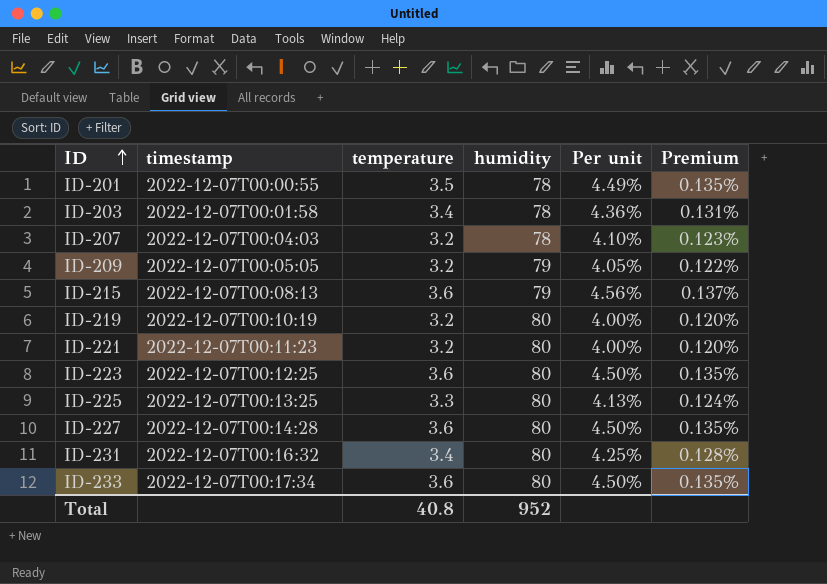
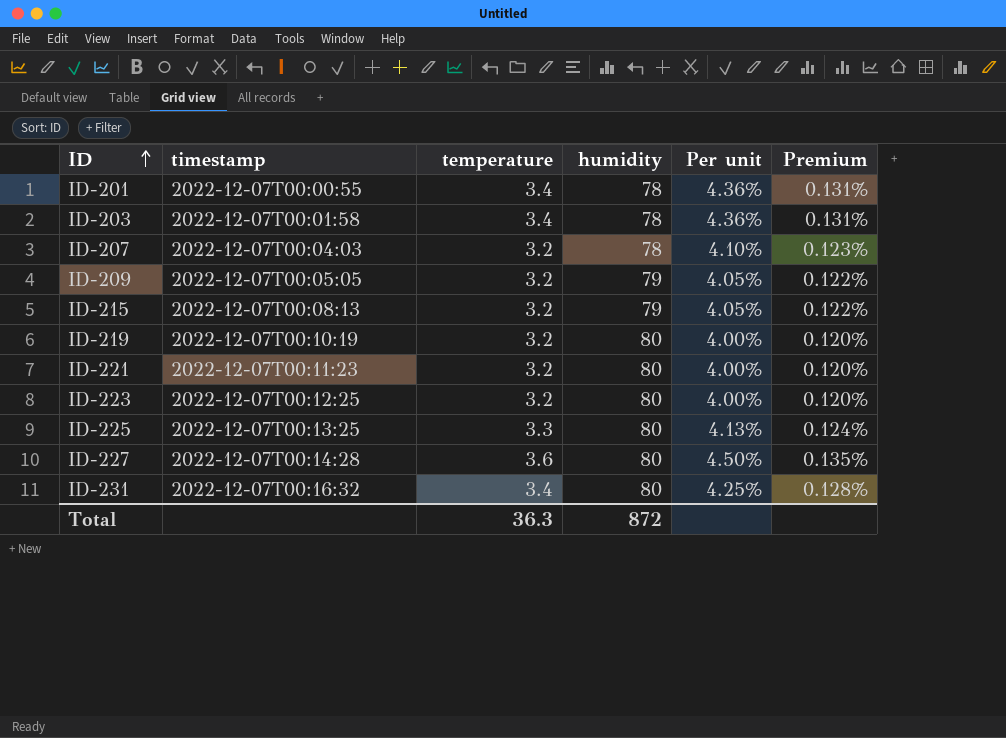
row ID-233: 2022-12-07T00:17:34 | 3.6 | 80 | 4.50% | 0.135% -> none
ID-201 | temperature: 3.5 -> 3.4
ID-201 | Per unit: 4.49% -> 4.36%
ID-201 | Premium: 0.135% -> 0.131%
ID-215 | temperature: 3.6 -> 3.2
ID-215 | Per unit: 4.56% -> 4.05%
ID-215 | Premium: 0.137% -> 0.122%
ID-223 | temperature: 3.6 -> 3.2
ID-223 | Per unit: 4.50% -> 4.00%
ID-223 | Premium: 0.135% -> 0.120%
Total | temperature: 40.8 -> 36.3
Total | humidity: 952 -> 872

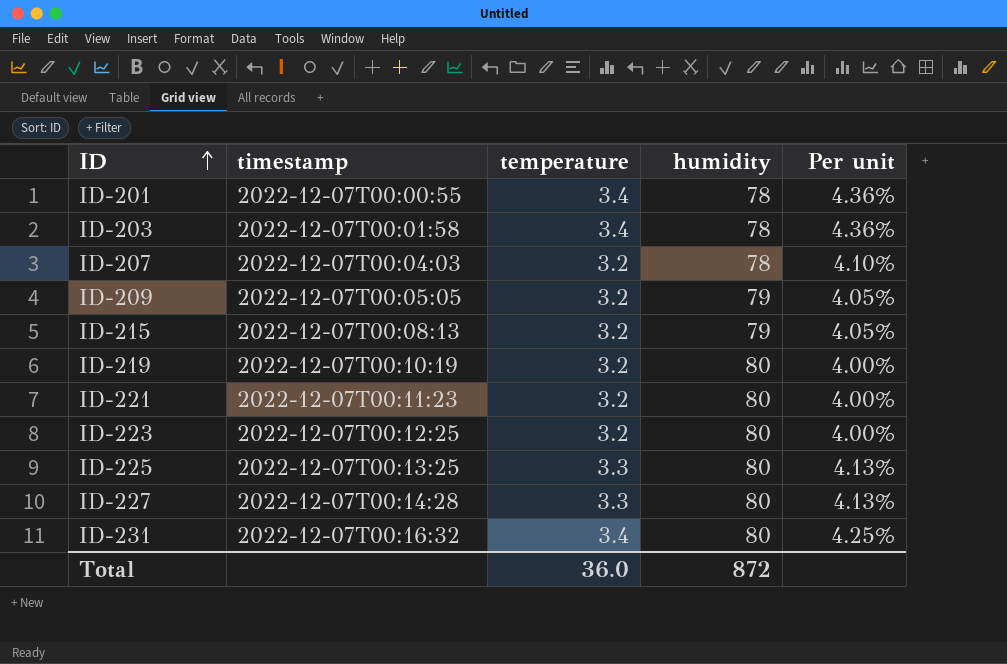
column Premium | formula: [Per unit] * 0.03 -> none
ID-227 | temperature: 3.6 -> 3.3
ID-227 | Per unit: 4.50% -> 4.13%
Total | temperature: 36.3 -> 36.0

